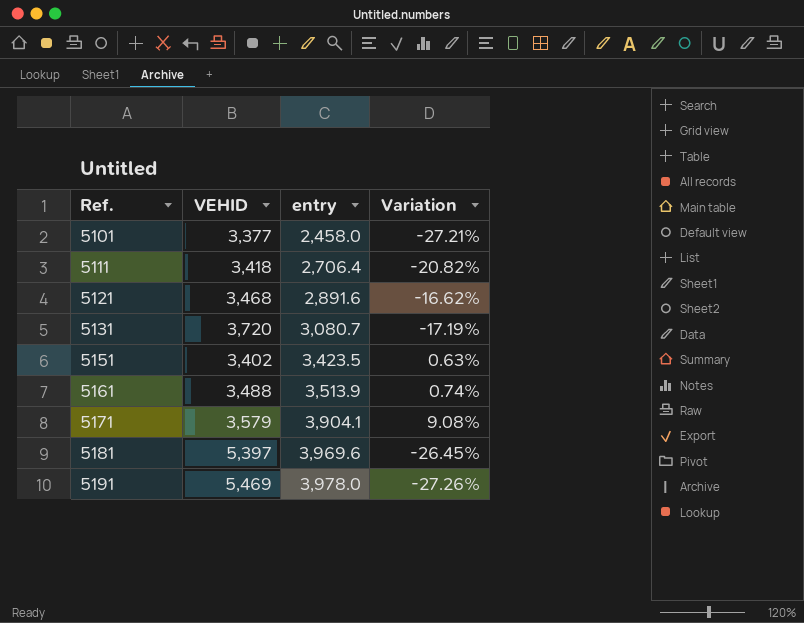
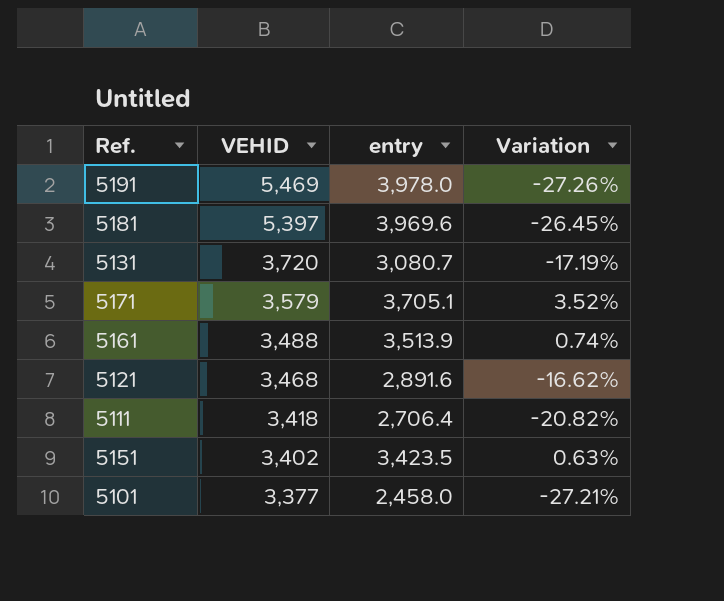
row order: Ref. ascending -> VEHID descending
5171 | entry: 3,904.1 -> 3,705.1
5171 | Variation: 9.08% -> 3.52%

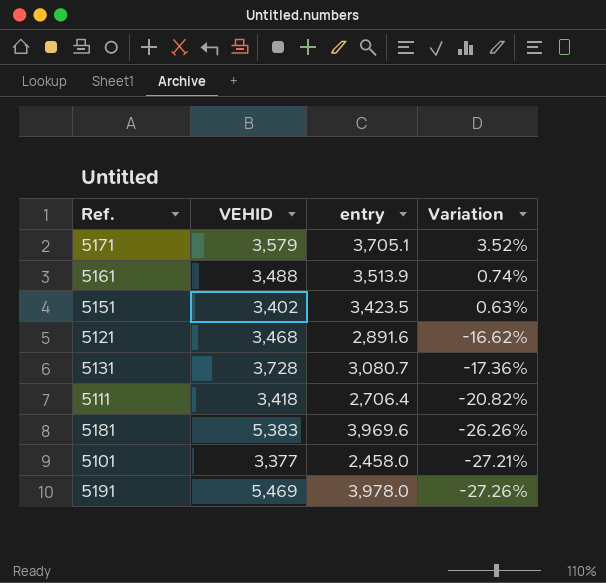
row order: VEHID descending -> Variation descending
5131 | VEHID: 3,720 -> 3,728
5131 | Variation: -17.19% -> -17.36%
5181 | VEHID: 5,397 -> 5,383
5181 | Variation: -26.45% -> -26.26%

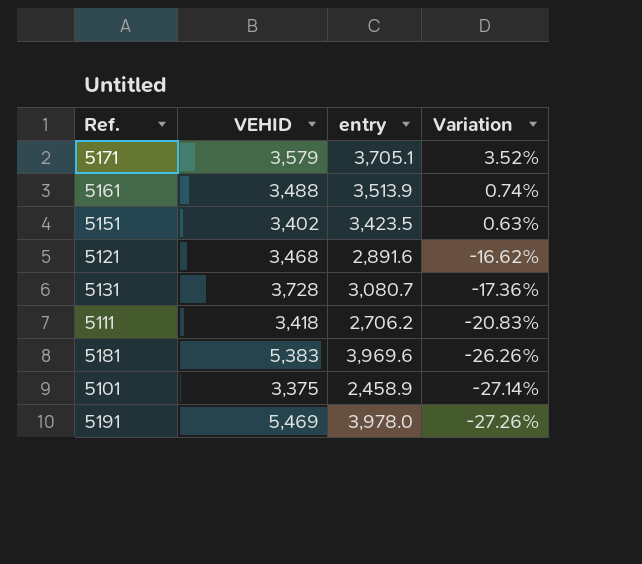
5111 | entry: 2,706.4 -> 2,706.2
5111 | Variation: -20.82% -> -20.83%
5101 | VEHID: 3,377 -> 3,375
5101 | entry: 2,458.0 -> 2,458.9
5101 | Variation: -27.21% -> -27.14%

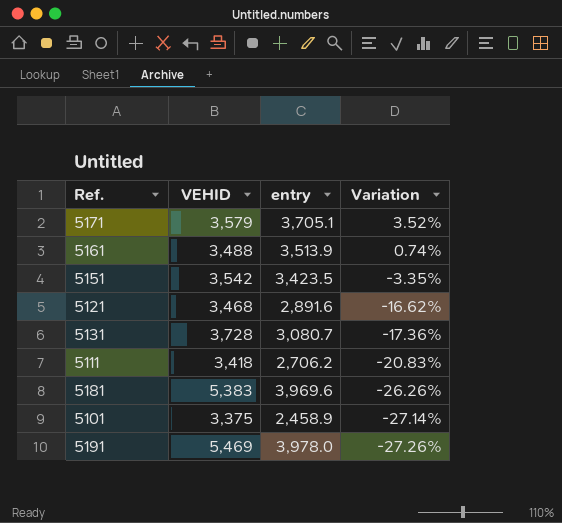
5151 | VEHID: 3,402 -> 3,542
5151 | Variation: 0.63% -> -3.35%

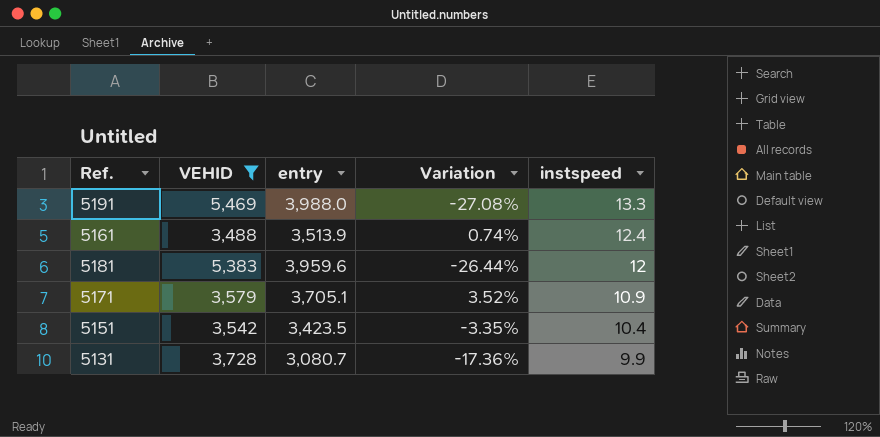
filter: none -> VEHID >= 3,488
row order: Variation descending -> instspeed descending
column instspeed | position: none -> 5
5191 | entry: 3,978.0 -> 3,988.0
5191 | Variation: -27.26% -> -27.08%
5181 | entry: 3,969.6 -> 3,959.6
5181 | Variation: -26.26% -> -26.44%

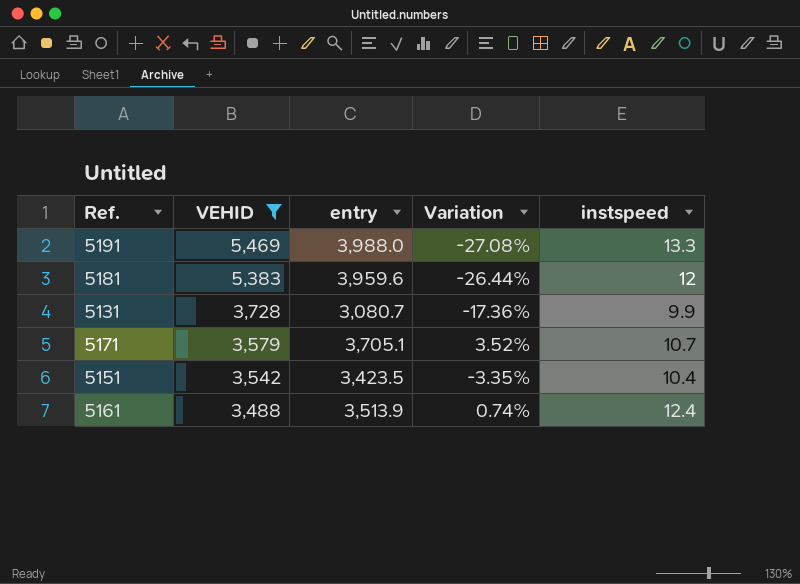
row order: instspeed descending -> VEHID descending
5171 | instspeed: 10.9 -> 10.7

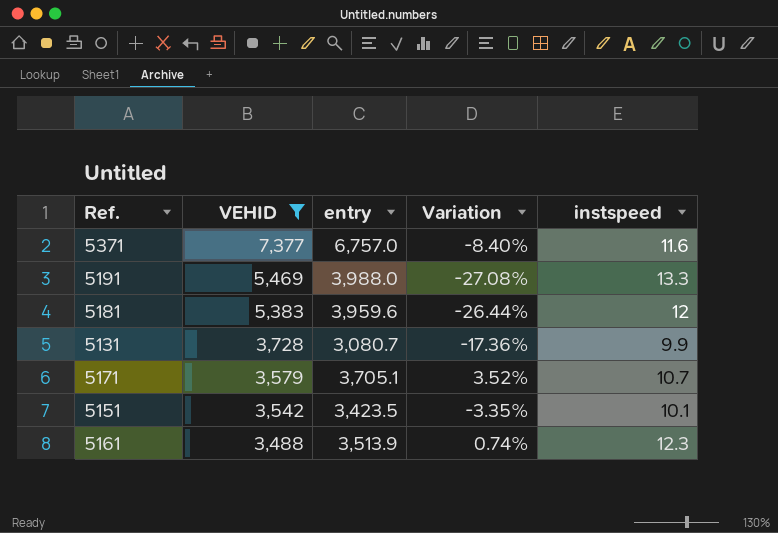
row 5371: none -> 7,377 | 6,757.0 | -8.40% | 11.6
5151 | instspeed: 10.4 -> 10.1
5161 | instspeed: 12.4 -> 12.3

